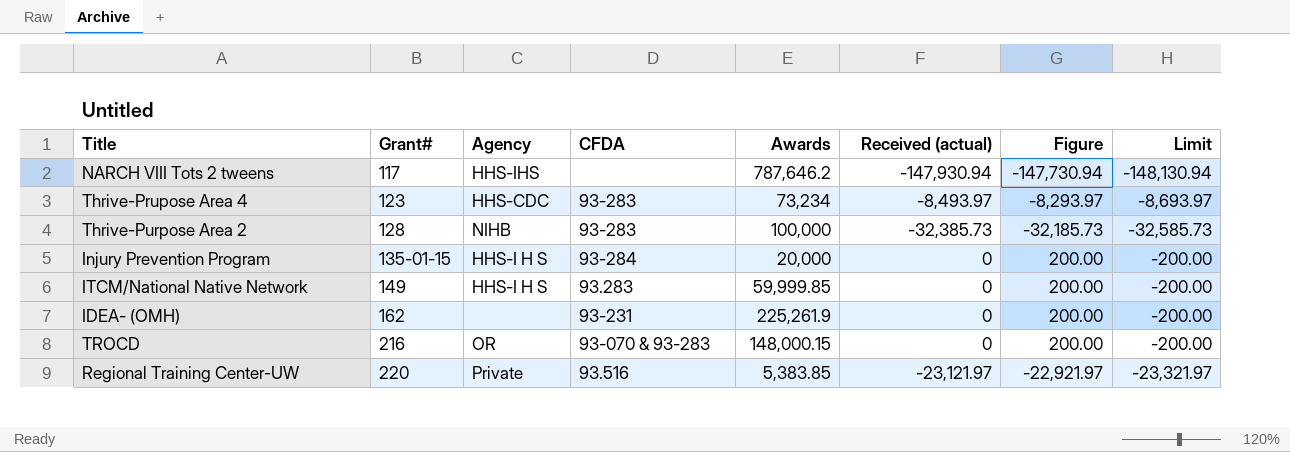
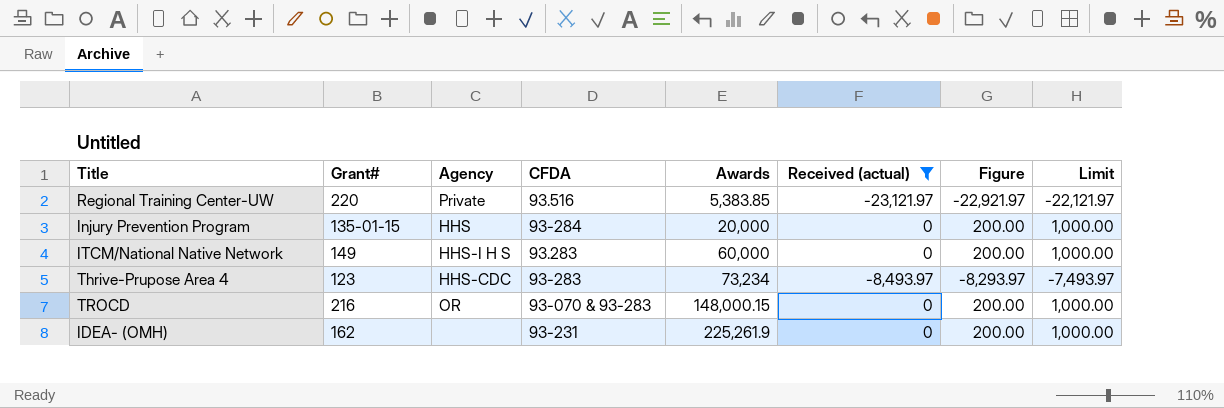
filter: none -> Received (actual) >= -23,121.97
row order: Grant# ascending -> Awards ascending
column Limit | formula: [Received (actual)] - 200 -> [Received (actual)] + 1000
Injury Prevention Program | Agency: HHS-I H S -> HHS
ITCM/National Native Network | Awards: 59,999.85 -> 60,000

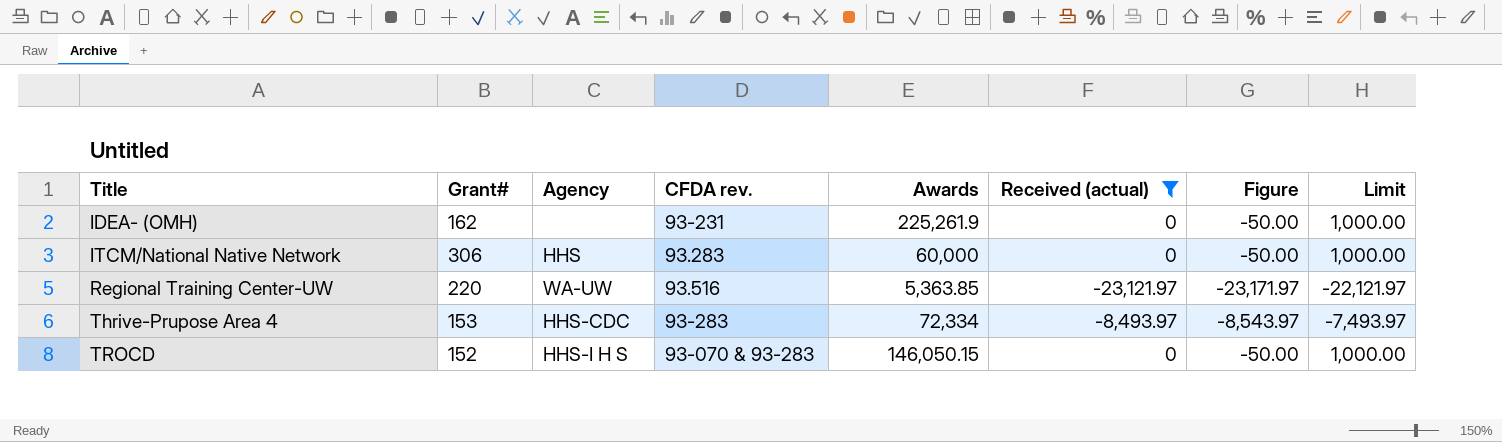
row order: Awards ascending -> Title ascending
column name: CFDA -> CFDA rev.
column Figure | formula: [Received (actual)] + 200 -> [Received (actual)] - 50
row Injury Prevention Program: 135-01-15 | HHS | 93-284 | 20,000 | 0 | 200.00 | 1,000.00 -> none
ITCM/National Native Network | Grant#: 149 -> 306
ITCM/National Native Network | Agency: HHS-I H S -> HHS
Regional Training Center-UW | Agency: Private -> WA-UW
Regional Training Center-UW | Awards: 5,383.85 -> 5,363.85
Thrive-Prupose Area 4 | Grant#: 123 -> 153
Thrive-Prupose Area 4 | Awards: 73,234 -> 72,334
TROCD | Grant#: 216 -> 152
TROCD | Agency: OR -> HHS-I H S
TROCD | Awards: 148,000.15 -> 146,050.15

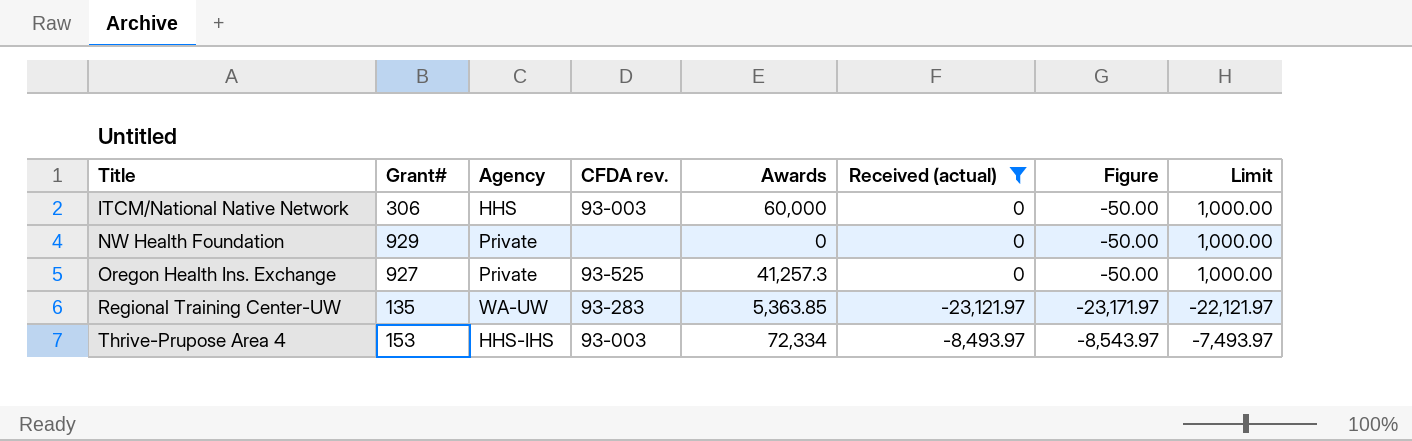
row IDEA- (OMH): 162 | none | 93-231 | 225,261.9 | 0 | -50.00 | 1,000.00 -> none
row TROCD: 152 | HHS-I H S | 93-070 & 93-283 | 146,050.15 | 0 | -50.00 | 1,000.00 -> none
ITCM/National Native Network | CFDA rev.: 93.283 -> 93-003
row NW Health Foundation: none -> 929 | Private | none | 0 | 0 | -50.00 | 1,000.00
row Oregon Health Ins. Exchange: none -> 927 | Private | 93-525 | 41,257.3 | 0 | -50.00 | 1,000.00
Regional Training Center-UW | Grant#: 220 -> 135
Regional Training Center-UW | CFDA rev.: 93.516 -> 93-283
Thrive-Prupose Area 4 | Agency: HHS-CDC -> HHS-IHS
Thrive-Prupose Area 4 | CFDA rev.: 93-283 -> 93-003

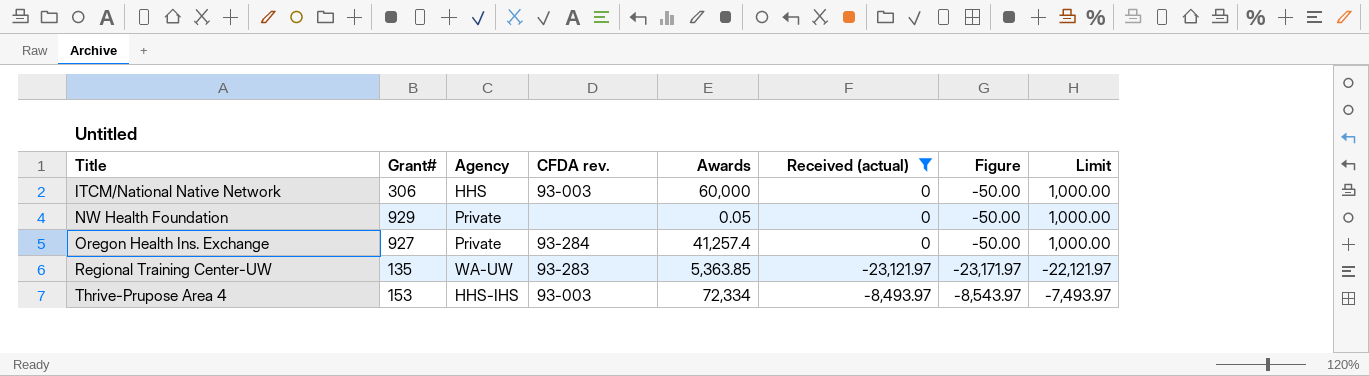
NW Health Foundation | Awards: 0 -> 0.05
Oregon Health Ins. Exchange | CFDA rev.: 93-525 -> 93-284
Oregon Health Ins. Exchange | Awards: 41,257.3 -> 41,257.4

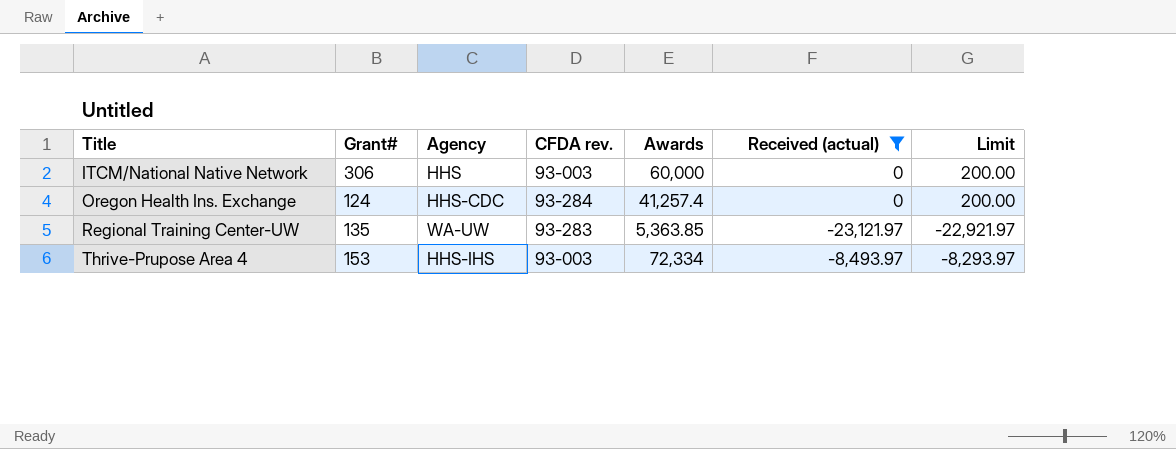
column Figure | formula: [Received (actual)] - 50 -> none
column Limit | formula: [Received (actual)] + 1000 -> [Received (actual)] + 200
row NW Health Foundation: 929 | Private | none | 0.05 | 0 | -50.00 | 1,000.00 -> none
Oregon Health Ins. Exchange | Grant#: 927 -> 124
Oregon Health Ins. Exchange | Agency: Private -> HHS-CDC

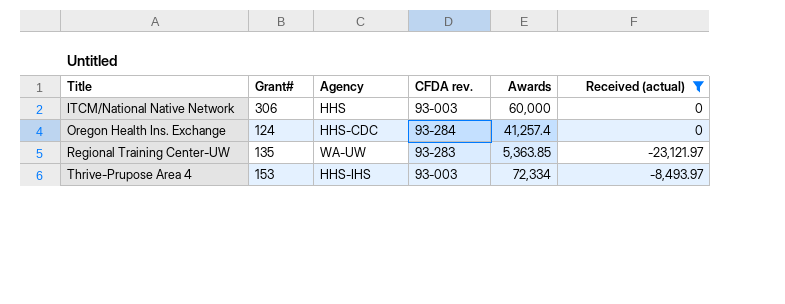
column Limit | formula: [Received (actual)] + 200 -> none

